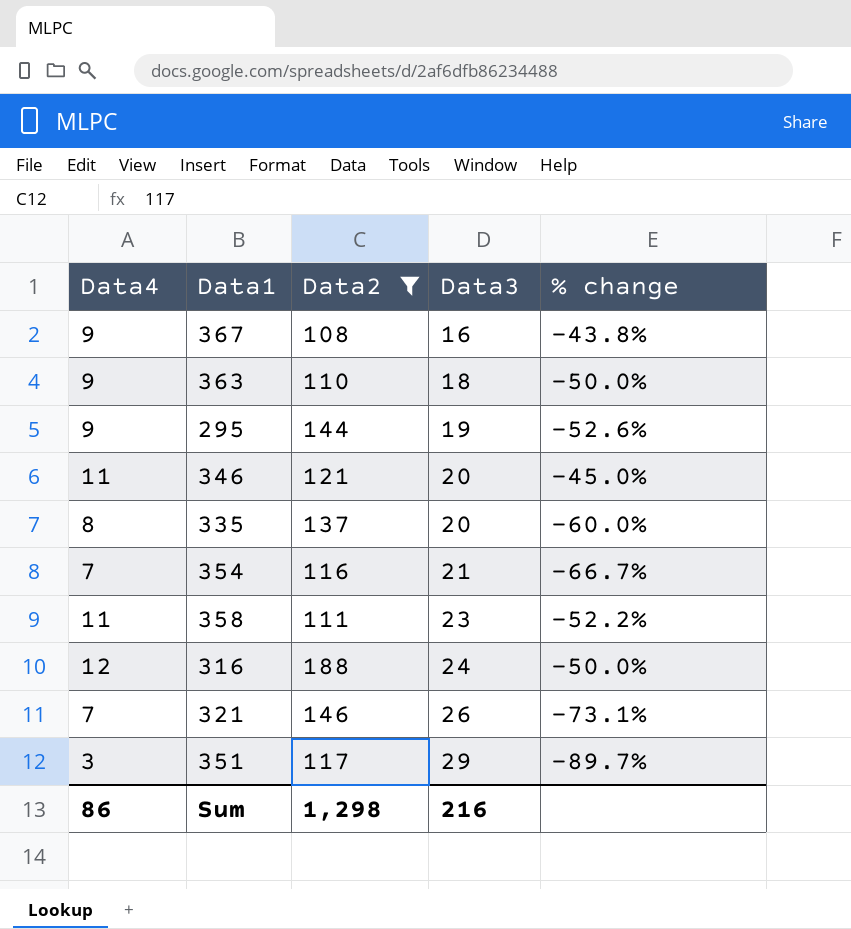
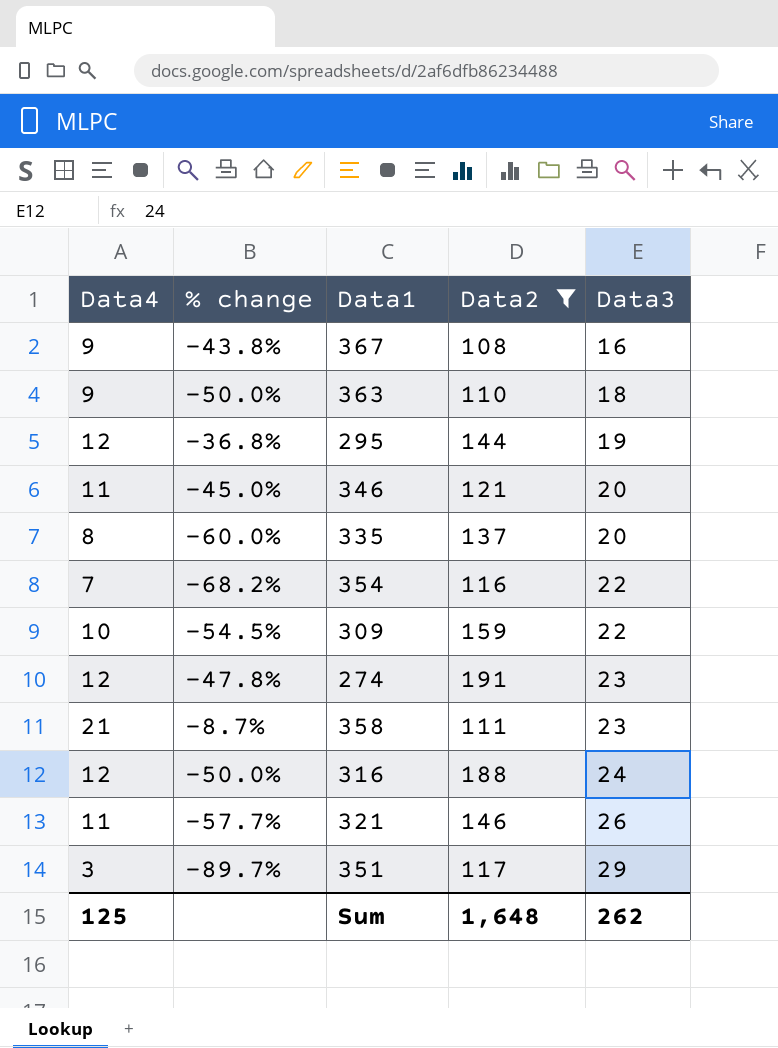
column % change | position: 5 -> 2
295 | Data4: 9 -> 12
295 | % change: -52.6% -> -36.8%
354 | % change: -66.7% -> -68.2%
354 | Data3: 21 -> 22
row 309: none -> 10 | -54.5% | 159 | 22
row 274: none -> 12 | -47.8% | 191 | 23
358 | Data4: 11 -> 21
358 | % change: -52.2% -> -8.7%
321 | Data4: 7 -> 11
321 | % change: -73.1% -> -57.7%
Sum | Data4: 86 -> 125
Sum | Data2: 1,298 -> 1,648
Sum | Data3: 216 -> 262

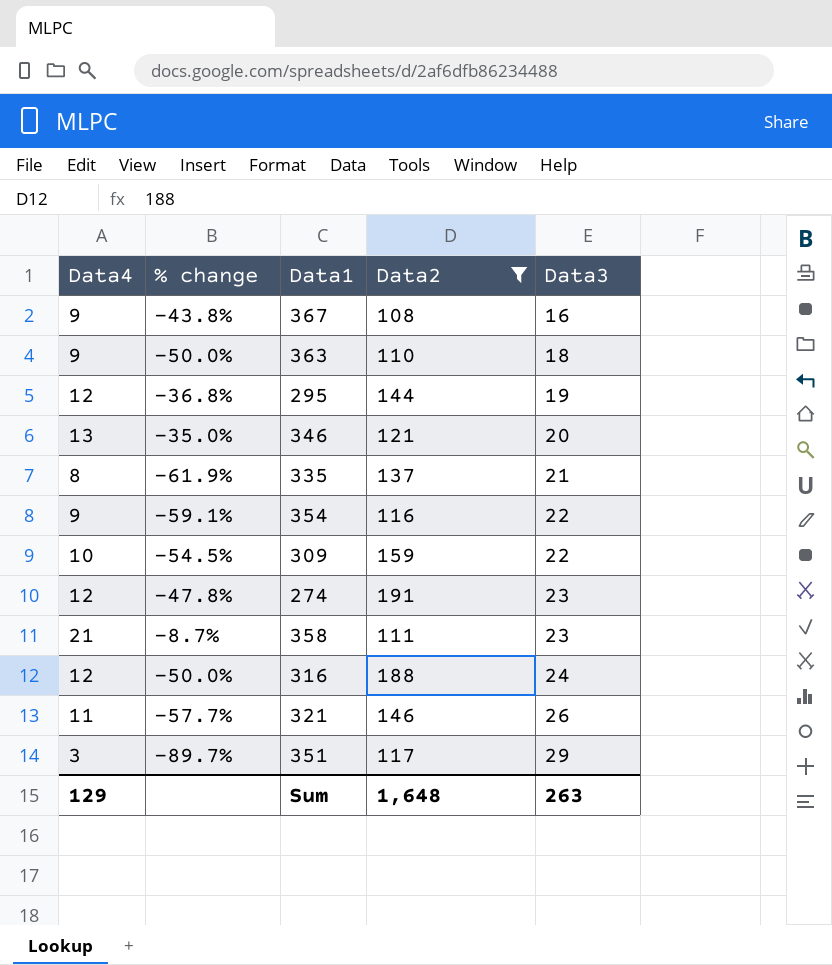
346 | Data4: 11 -> 13
346 | % change: -45.0% -> -35.0%
335 | % change: -60.0% -> -61.9%
335 | Data3: 20 -> 21
354 | Data4: 7 -> 9
354 | % change: -68.2% -> -59.1%
Sum | Data4: 125 -> 129
Sum | Data3: 262 -> 263

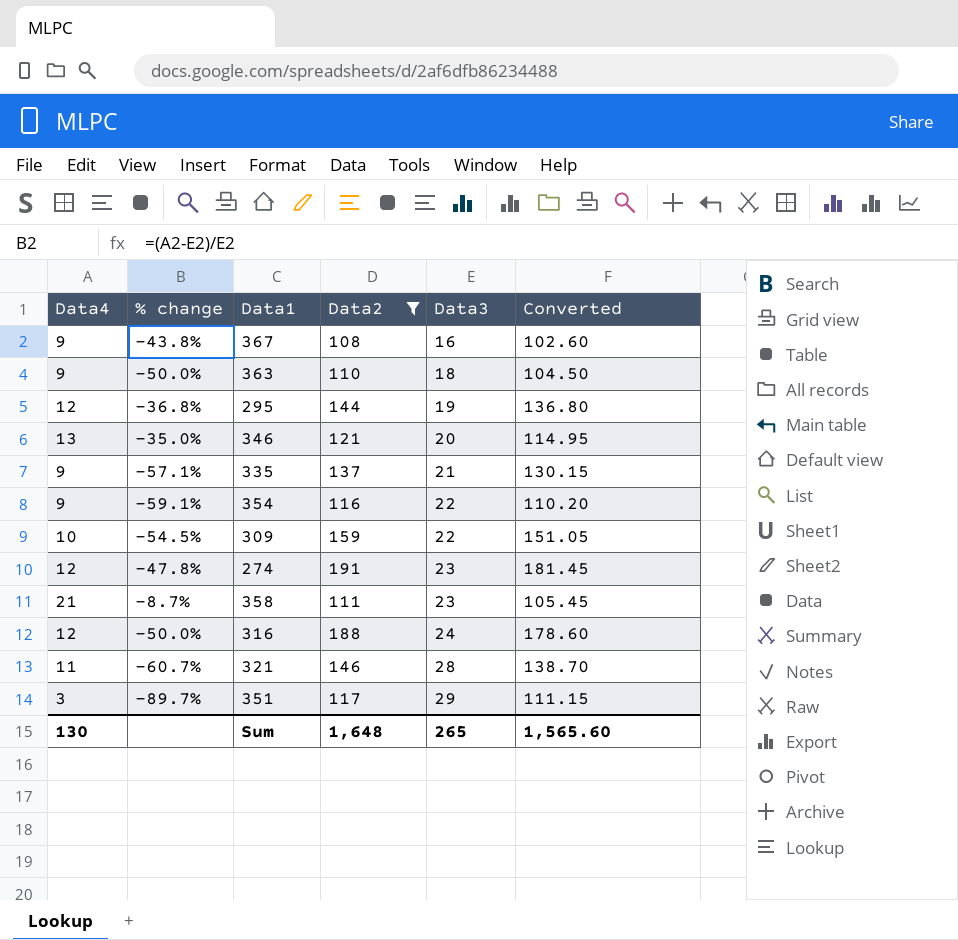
column Converted | formula: none -> [Data2] * 0.95
335 | Data4: 8 -> 9
335 | % change: -61.9% -> -57.1%
321 | % change: -57.7% -> -60.7%
321 | Data3: 26 -> 28
Sum | Data4: 129 -> 130
Sum | Data3: 263 -> 265

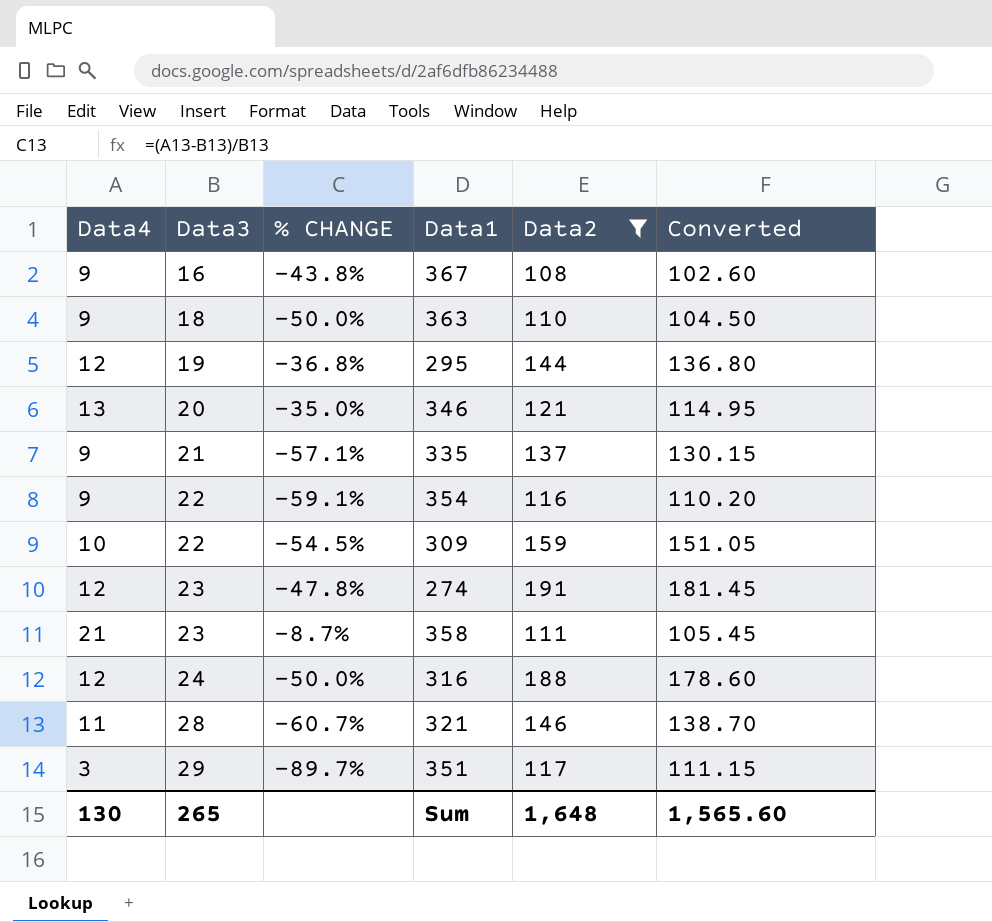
column Data3 | position: 5 -> 2
column name: % change -> % CHANGE

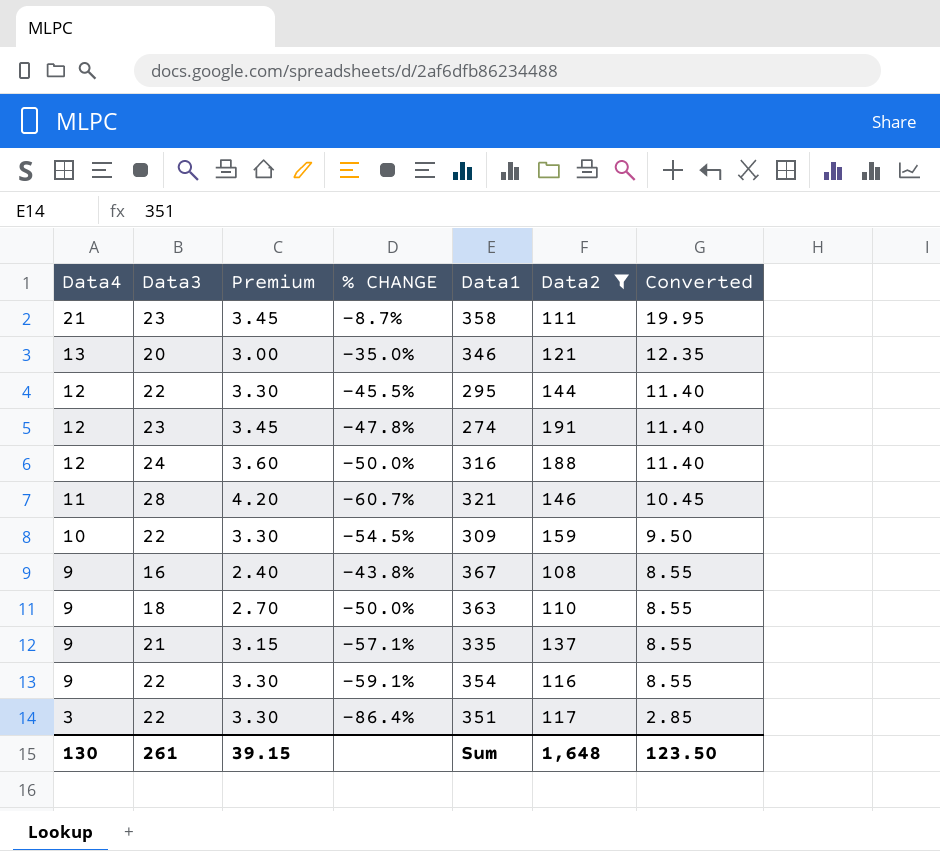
row order: Data3 ascending -> Data4 descending
column Premium | formula: none -> [Data3] * 0.15
column Converted | formula: [Data2] * 0.95 -> [Data4] * 0.95
295 | Data3: 19 -> 22
295 | % CHANGE: -36.8% -> -45.5%
351 | Data3: 29 -> 22
351 | % CHANGE: -89.7% -> -86.4%
Sum | Data3: 265 -> 261
Sum | Converted: 1,565.60 -> 123.50

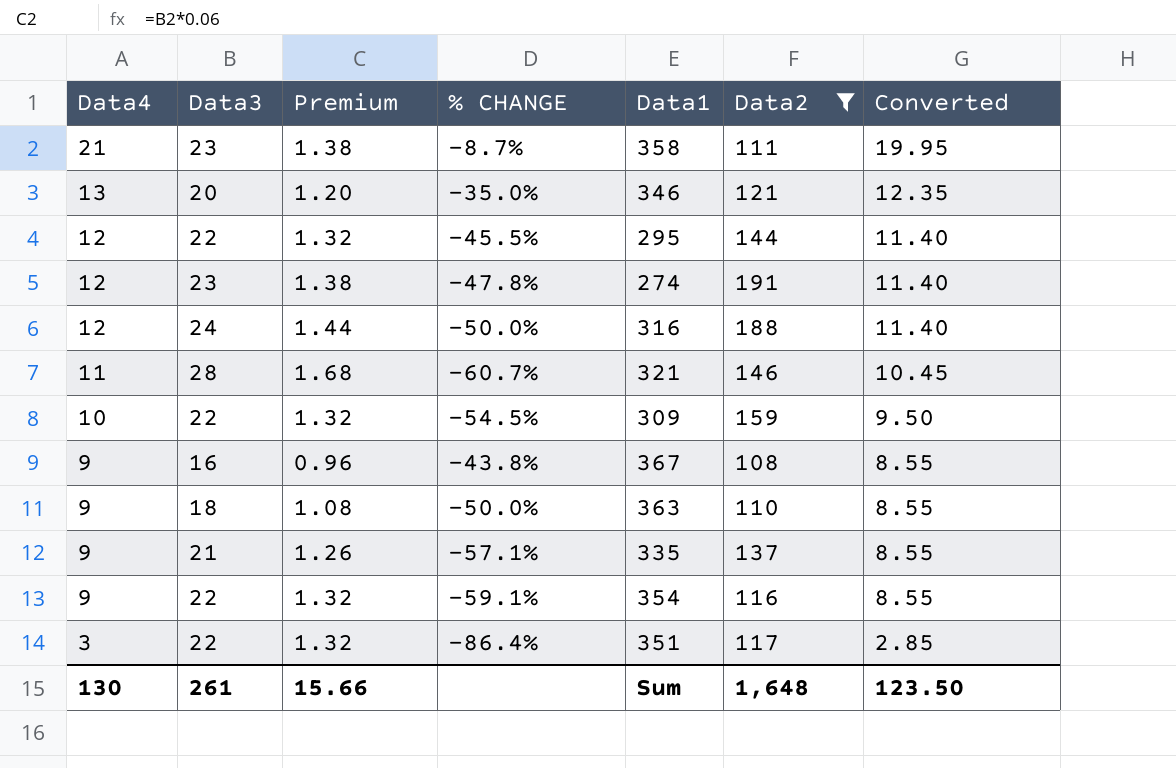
column Premium | formula: [Data3] * 0.15 -> [Data3] * 0.06
Sum | Premium: 39.15 -> 15.66

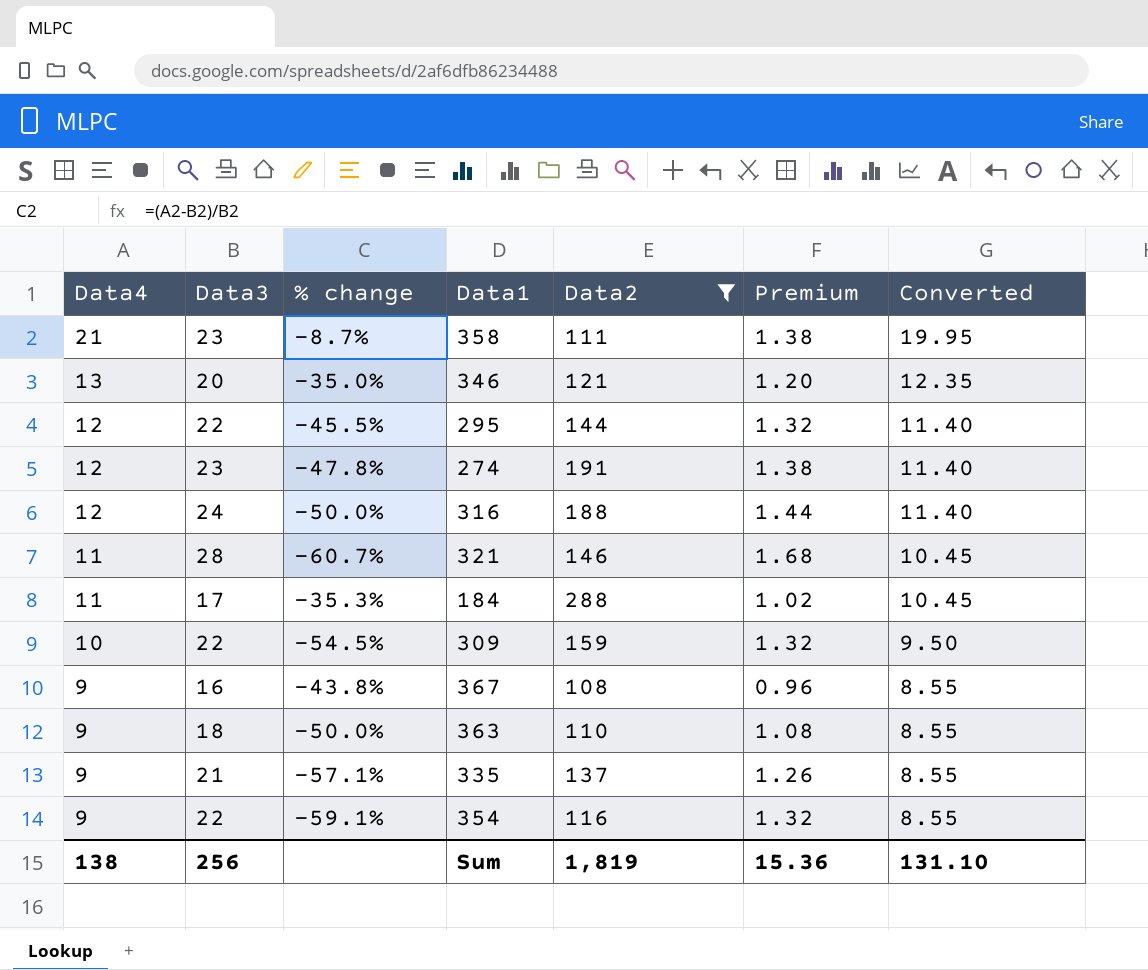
column name: % CHANGE -> % change
column Premium | position: 3 -> 6
row 351: 3 | 22 | 1.32 | -86.4% | 117 | 2.85 -> none
row 184: none -> 11 | 17 | -35.3% | 288 | 1.02 | 10.45
Sum | Data4: 130 -> 138
Sum | Data3: 261 -> 256
Sum | Data2: 1,648 -> 1,819
Sum | Premium: 15.66 -> 15.36
Sum | Converted: 123.50 -> 131.10

